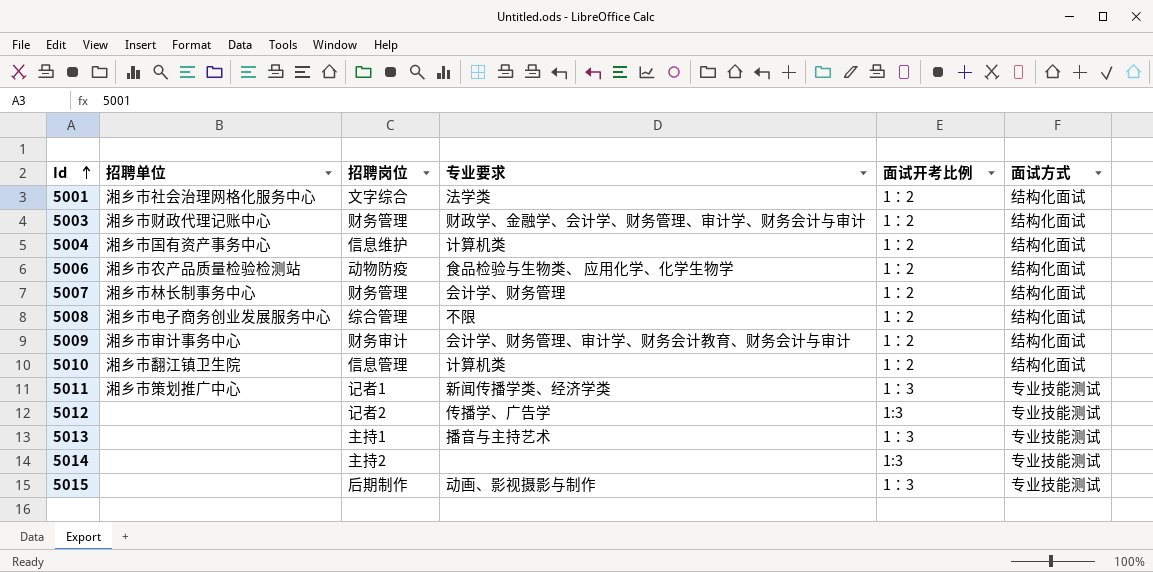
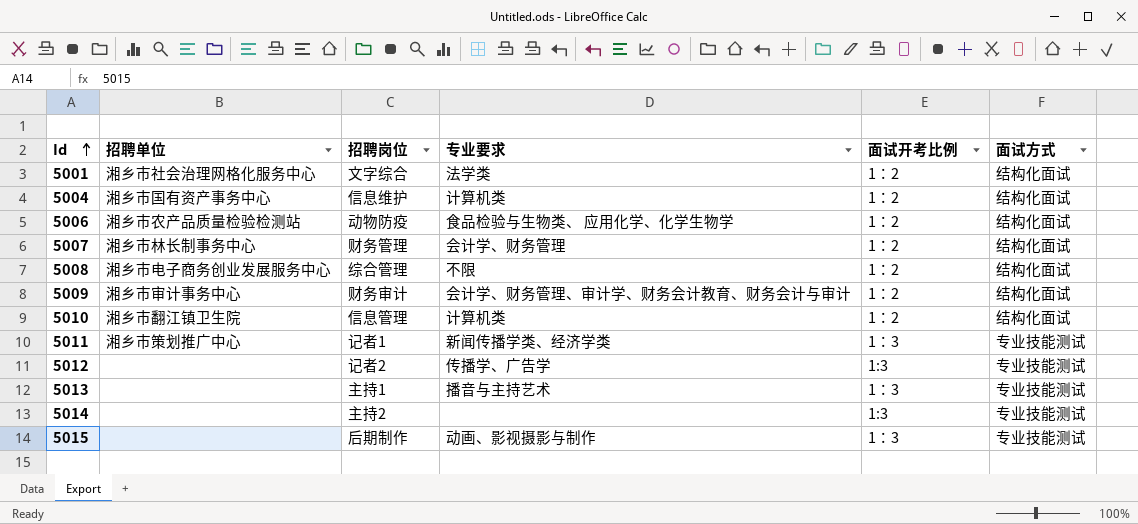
row 5003: 湘乡市财政代理记账中心 | 财务管理 | 财政学、金融学、会计学、财务管理、审计学、财务会计与审计 | 1：2 | 结构化面试 -> none

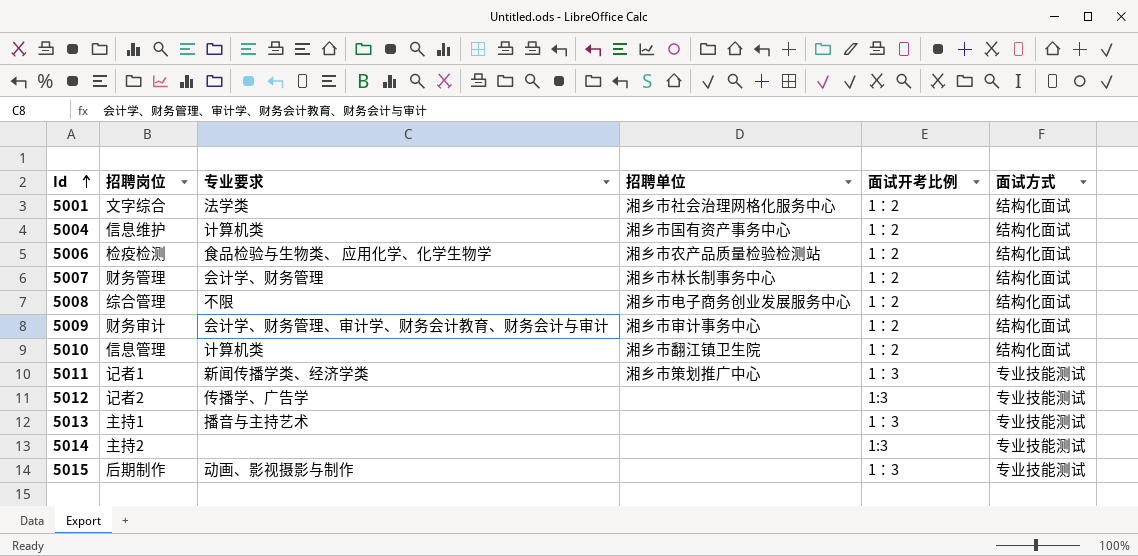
column 招聘单位 | position: 2 -> 4
5006 | 招聘岗位: 动物防疫 -> 检疫检测

